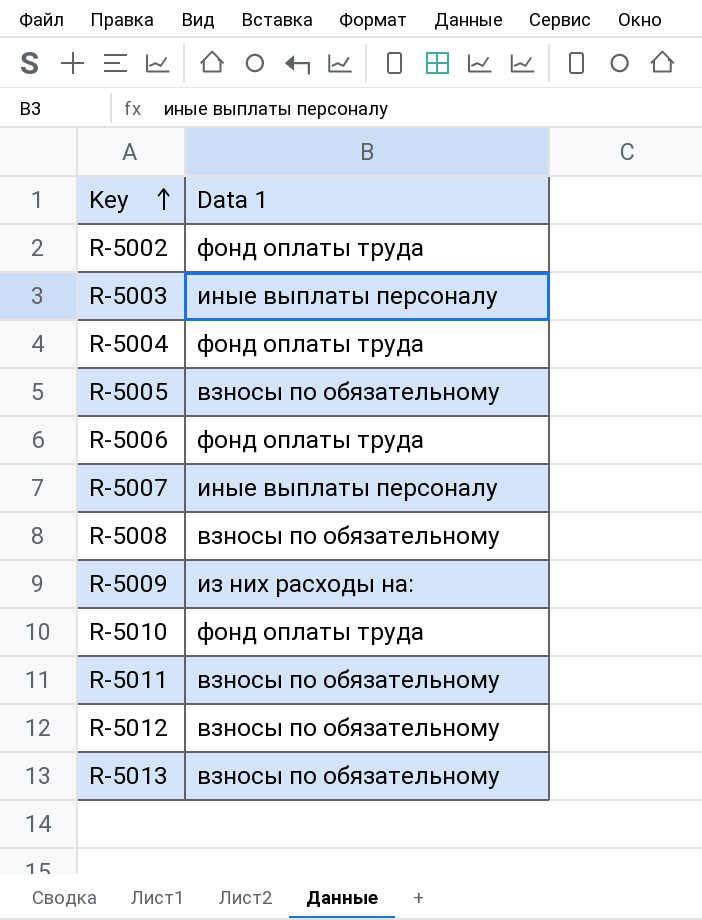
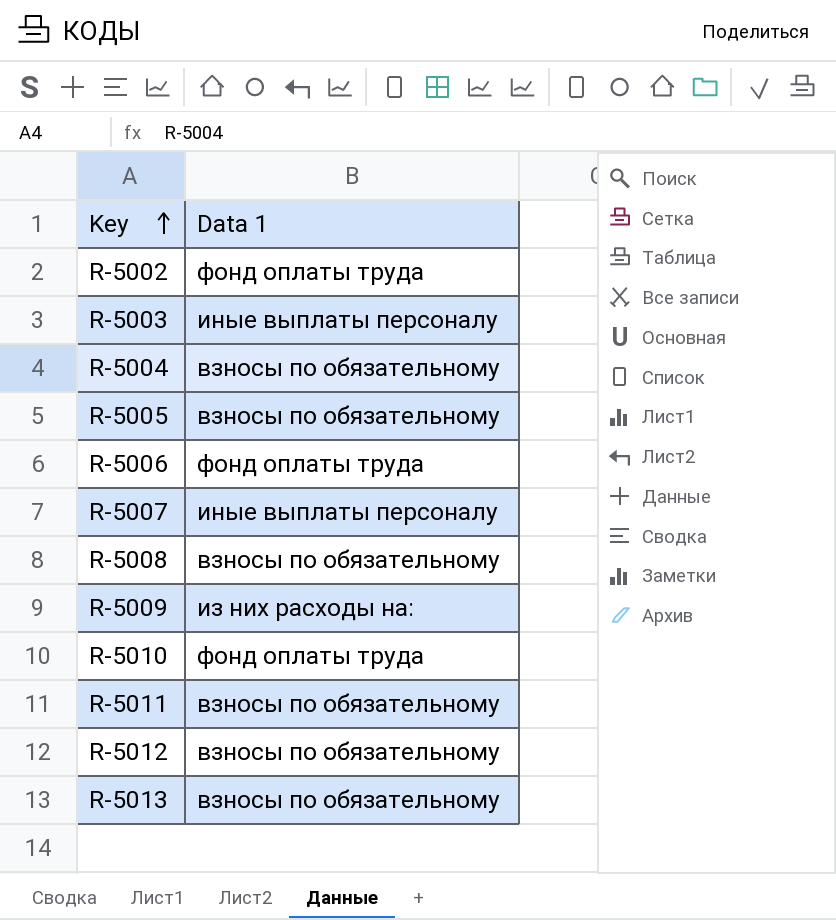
R-5004 | Data 1: фонд оплаты труда -> взносы по обязательному

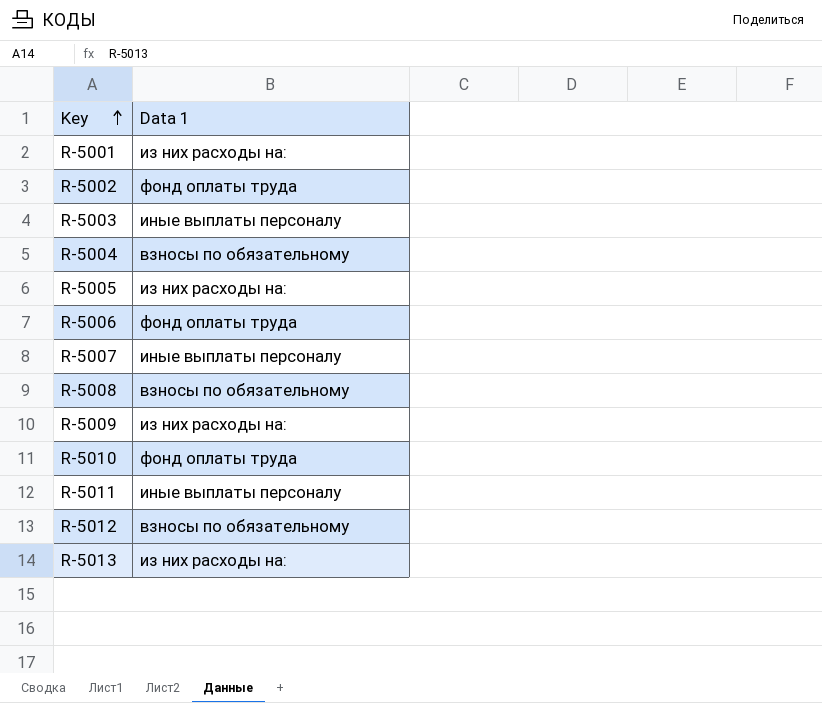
row R-5001: none -> из них расходы на:
R-5005 | Data 1: взносы по обязательному -> из них расходы на:
R-5011 | Data 1: взносы по обязательному -> иные выплаты персоналу
R-5013 | Data 1: взносы по обязательному -> из них расходы на:

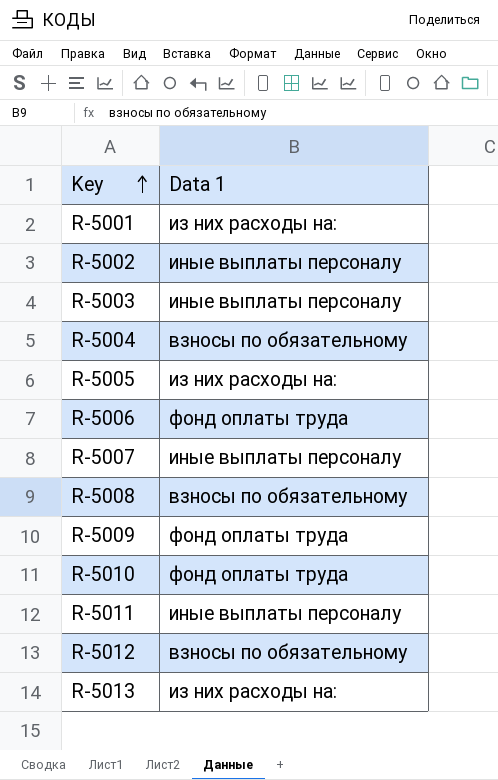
R-5002 | Data 1: фонд оплаты труда -> иные выплаты персоналу
R-5009 | Data 1: из них расходы на: -> фонд оплаты труда

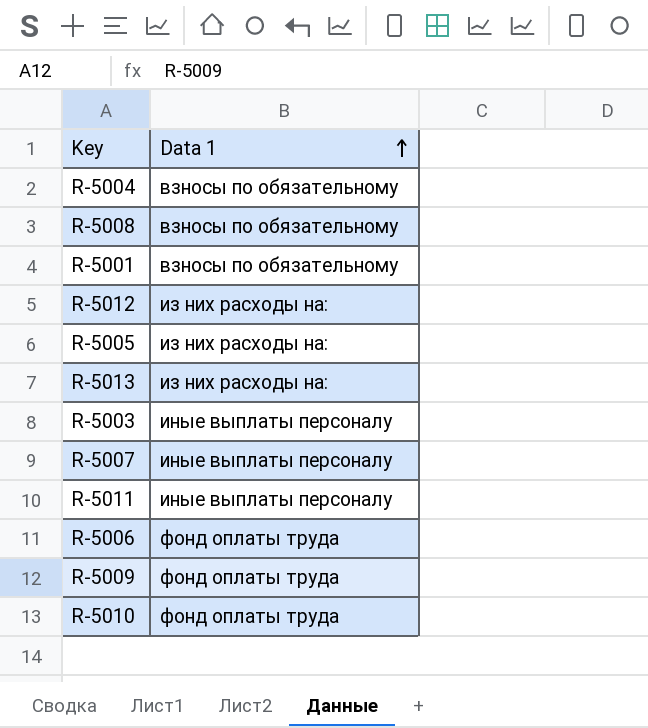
row order: Key ascending -> Data 1 ascending
row R-5002: иные выплаты персоналу -> none
R-5001 | Data 1: из них расходы на: -> взносы по обязательному
R-5012 | Data 1: взносы по обязательному -> из них расходы на:

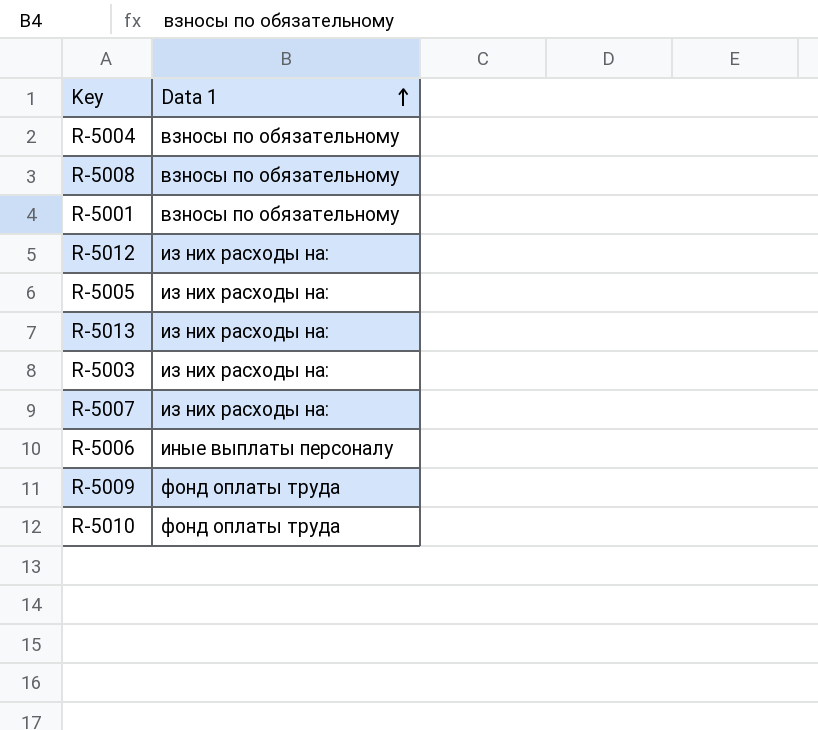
row R-5011: иные выплаты персоналу -> none
R-5003 | Data 1: иные выплаты персоналу -> из них расходы на:
R-5007 | Data 1: иные выплаты персоналу -> из них расходы на:
R-5006 | Data 1: фонд оплаты труда -> иные выплаты персоналу

